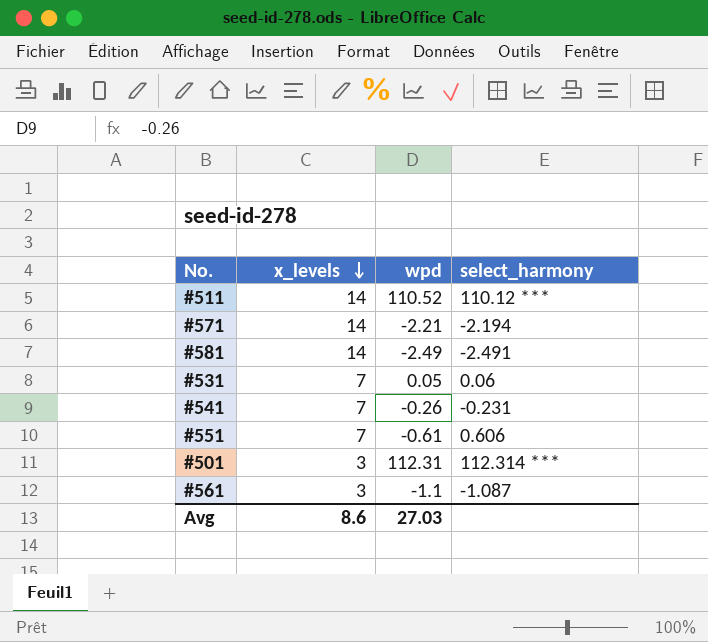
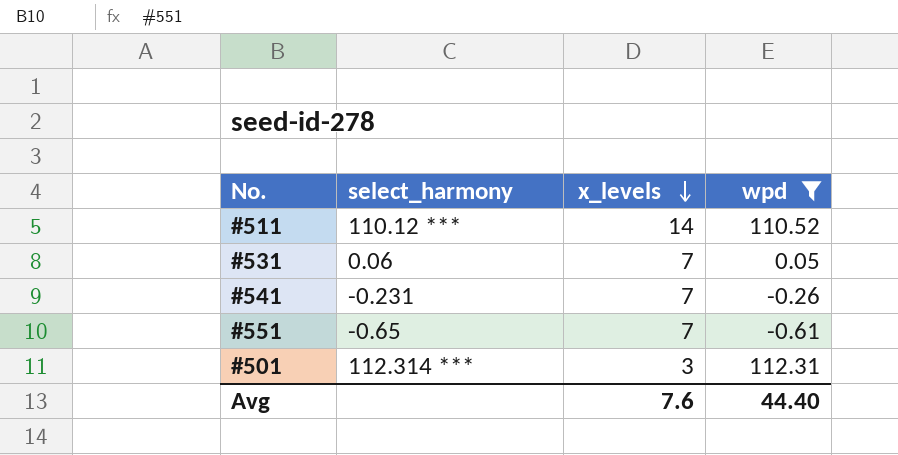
filter: none -> wpd >= -0.61
column select_harmony | position: 4 -> 2
#551 | select_harmony: 0.606 -> -0.65
Avg | x_levels: 8.6 -> 7.6
Avg | wpd: 27.03 -> 44.40

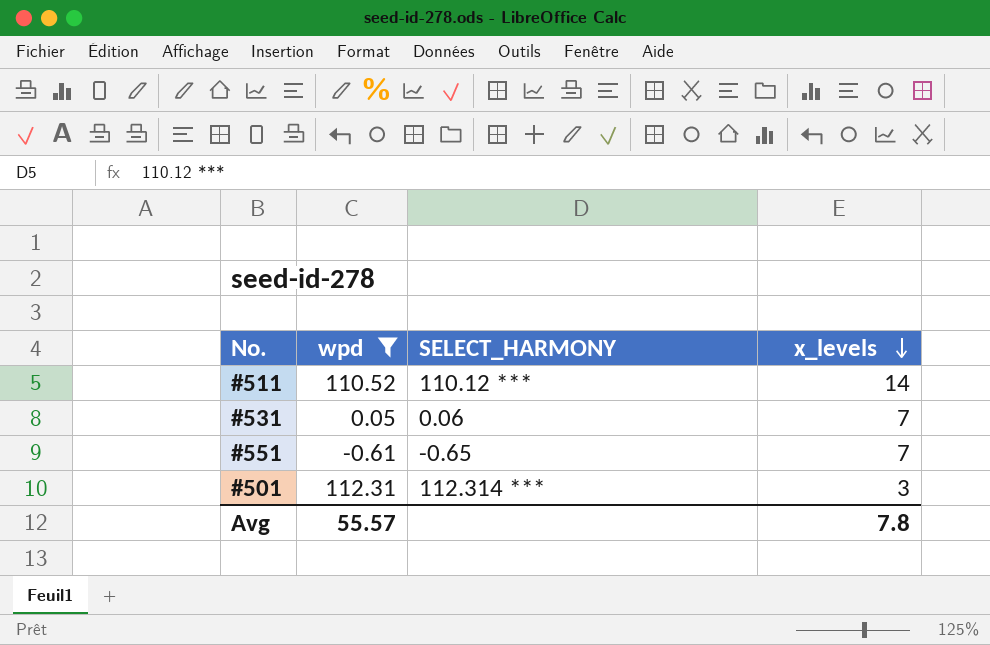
column wpd | position: 4 -> 2
column name: select_harmony -> SELECT_HARMONY
row #541: -0.231 | 7 | -0.26 -> none
Avg | wpd: 44.40 -> 55.57
Avg | x_levels: 7.6 -> 7.8

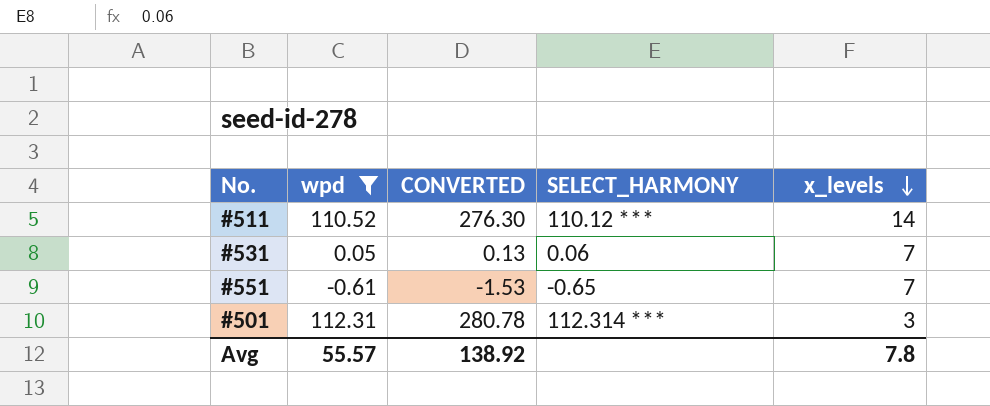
column CONVERTED | formula: none -> [wpd] * 2.5

